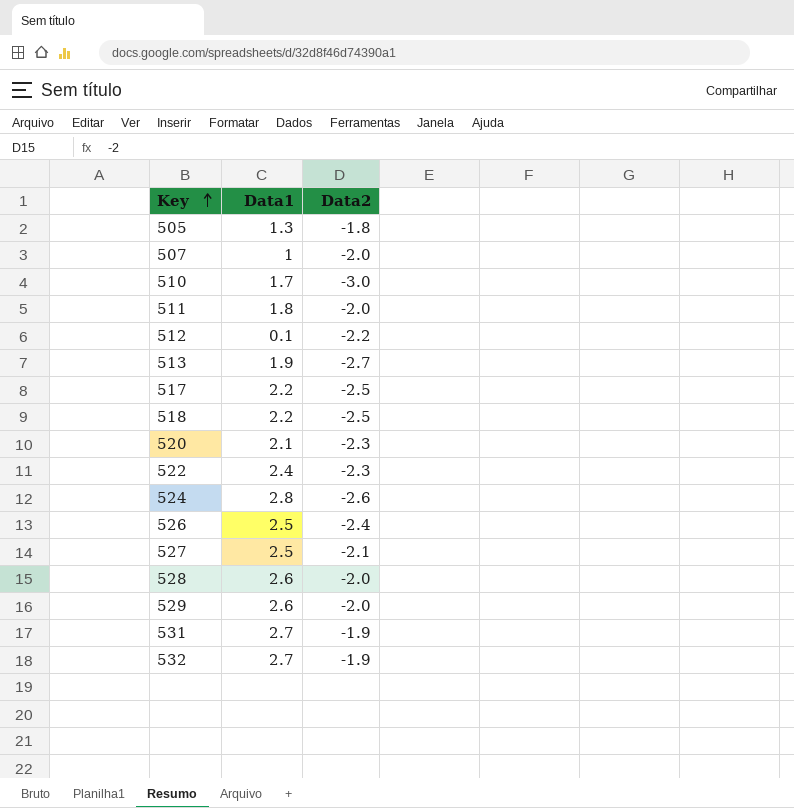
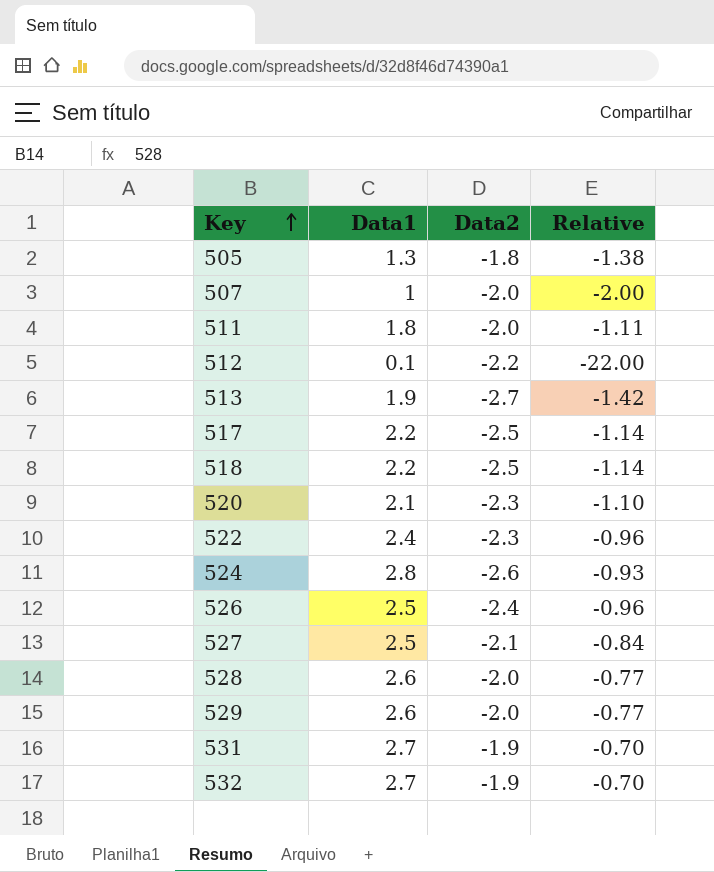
column Relative | formula: none -> [Data2] / [Data1]
row 510: 1.7 | -3.0 -> none

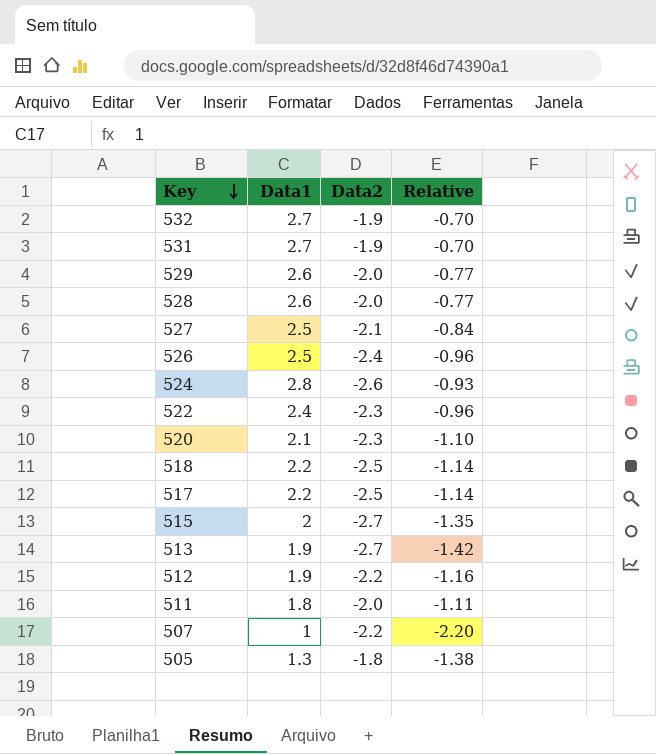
row order: Key ascending -> Key descending
row 515: none -> 2 | -2.7 | -1.35
512 | Data1: 0.1 -> 1.9
512 | Relative: -22.00 -> -1.16
507 | Data2: -2.0 -> -2.2
507 | Relative: -2.00 -> -2.20

